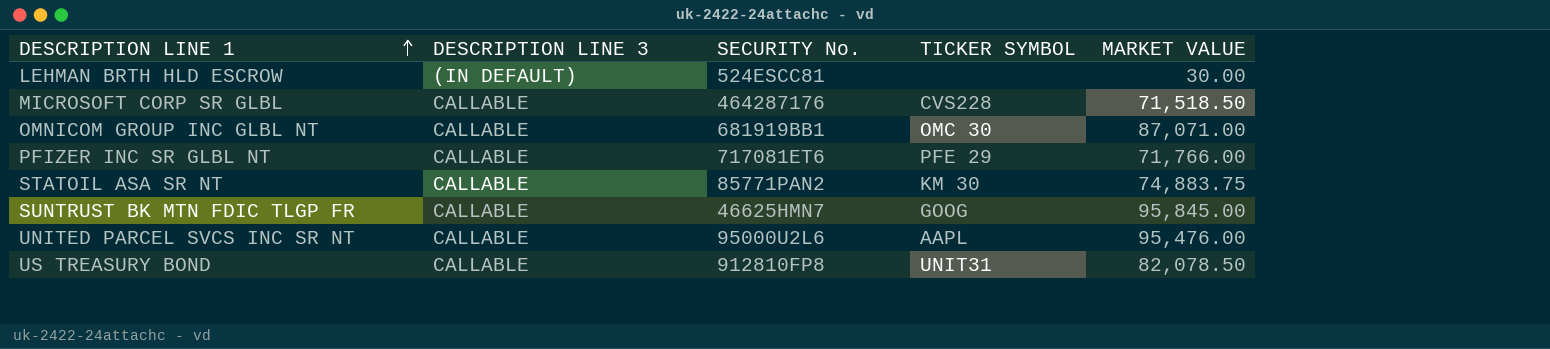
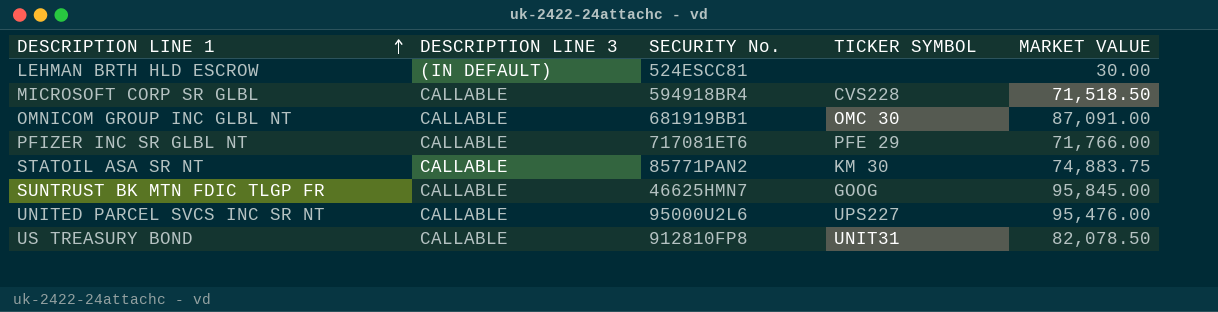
MICROSOFT CORP SR GLBL | SECURITY No.: 464287176 -> 594918BR4
OMNICOM GROUP INC GLBL NT | MARKET VALUE: 87,071.00 -> 87,091.00
UNITED PARCEL SVCS INC SR NT | TICKER SYMBOL: AAPL -> UPS227

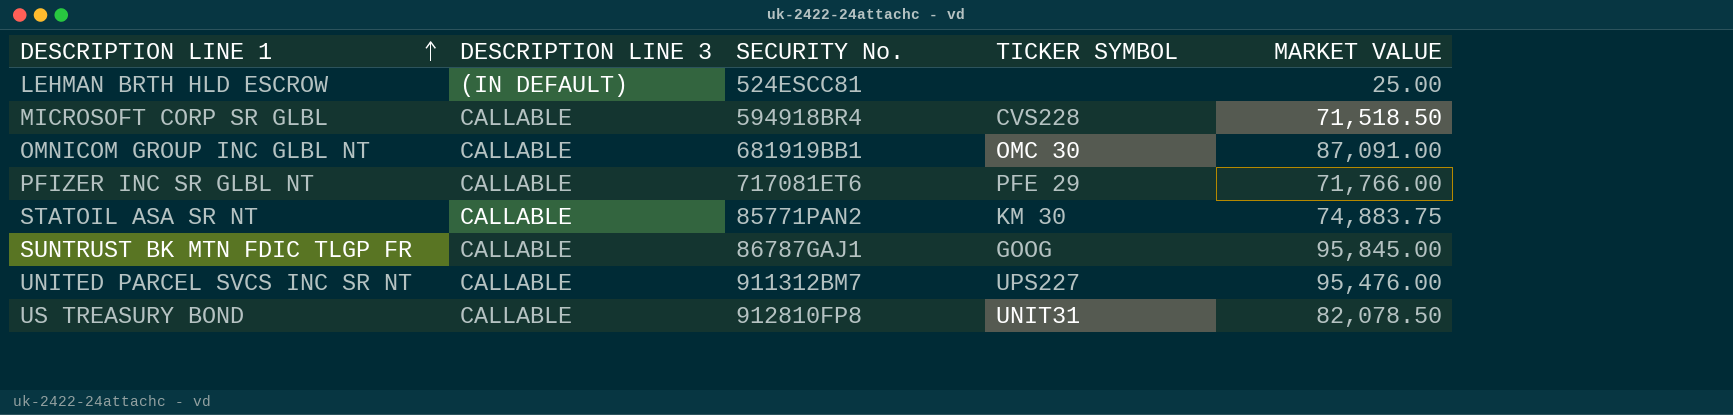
LEHMAN BRTH HLD ESCROW | MARKET VALUE: 30.00 -> 25.00
SUNTRUST BK MTN FDIC TLGP FR | SECURITY No.: 46625HMN7 -> 86787GAJ1
UNITED PARCEL SVCS INC SR NT | SECURITY No.: 95000U2L6 -> 911312BM7

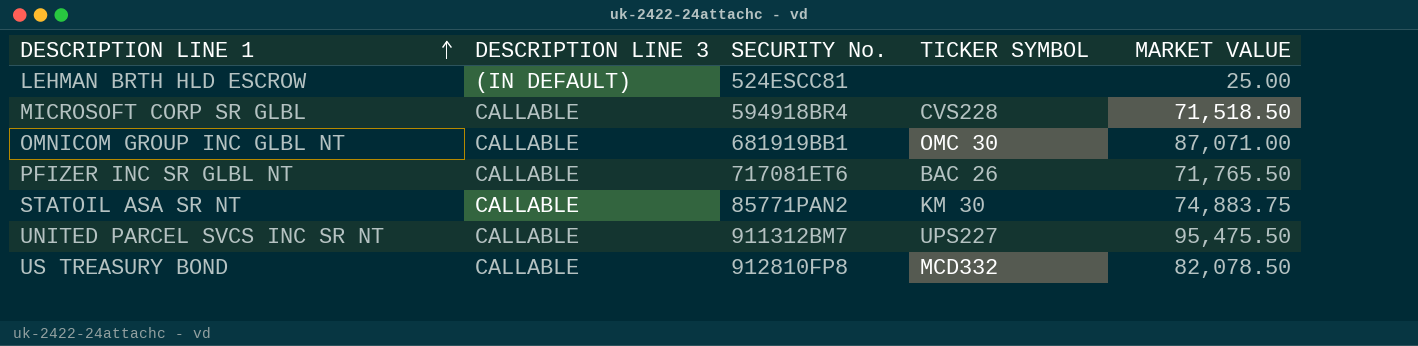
row SUNTRUST BK MTN FDIC TLGP FR: CALLABLE | 86787GAJ1 | GOOG | 95,845.00 -> none
OMNICOM GROUP INC GLBL NT | MARKET VALUE: 87,091.00 -> 87,071.00
PFIZER INC SR GLBL NT | TICKER SYMBOL: PFE 29 -> BAC 26
PFIZER INC SR GLBL NT | MARKET VALUE: 71,766.00 -> 71,765.50
UNITED PARCEL SVCS INC SR NT | MARKET VALUE: 95,476.00 -> 95,475.50
US TREASURY BOND | TICKER SYMBOL: UNIT31 -> MCD332

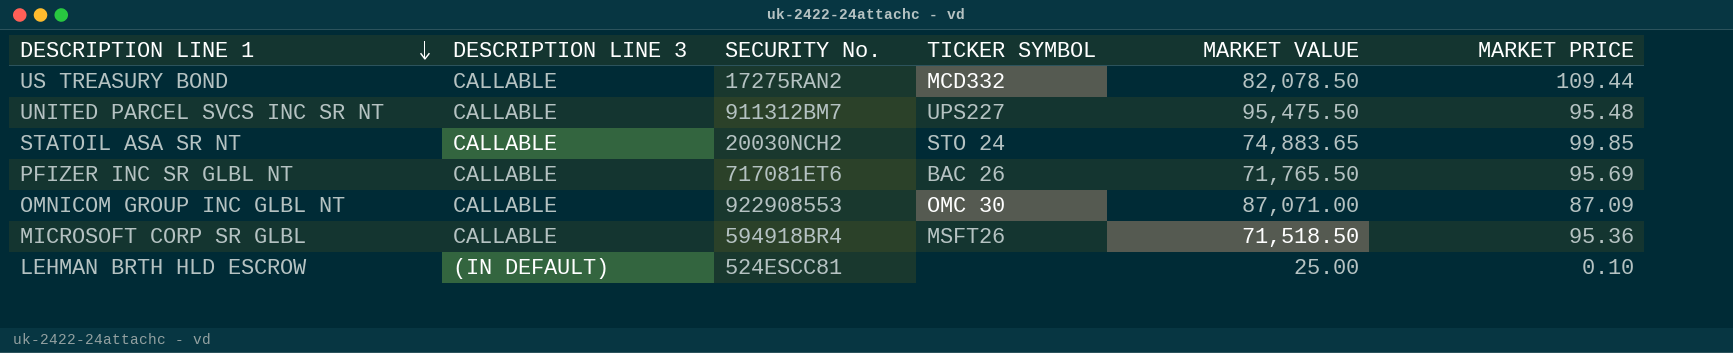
row order: DESCRIPTION LINE 1 ascending -> DESCRIPTION LINE 1 descending
column MARKET PRICE | position: none -> 6
US TREASURY BOND | SECURITY No.: 912810FP8 -> 17275RAN2
STATOIL ASA SR NT | SECURITY No.: 85771PAN2 -> 20030NCH2
STATOIL ASA SR NT | TICKER SYMBOL: KM 30 -> STO 24
STATOIL ASA SR NT | MARKET VALUE: 74,883.75 -> 74,883.65
OMNICOM GROUP INC GLBL NT | SECURITY No.: 681919BB1 -> 922908553
MICROSOFT CORP SR GLBL | TICKER SYMBOL: CVS228 -> MSFT26

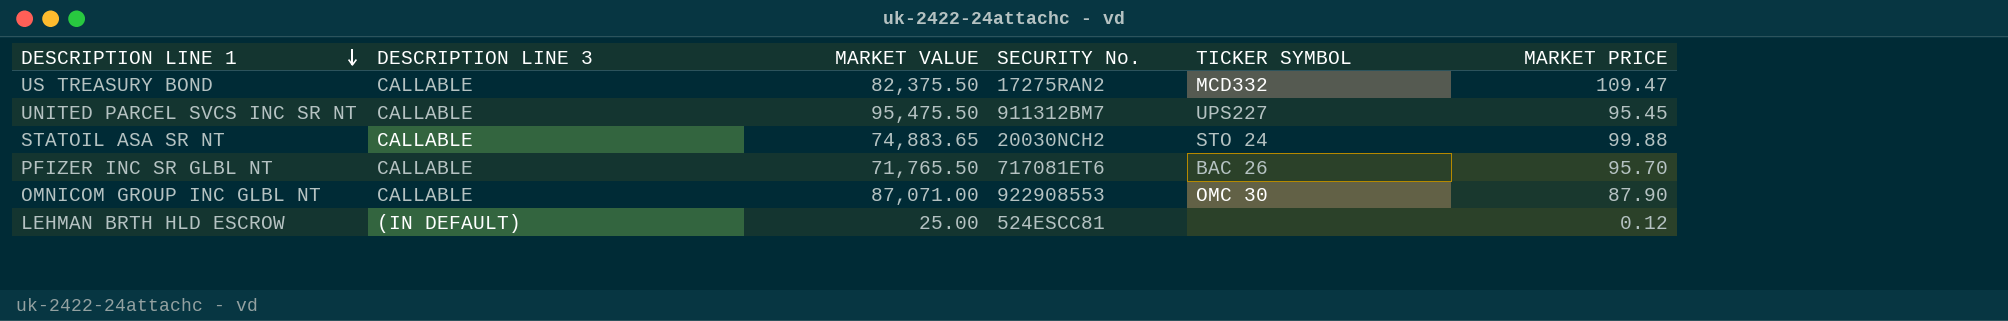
column MARKET VALUE | position: 5 -> 3
row MICROSOFT CORP SR GLBL: CALLABLE | 594918BR4 | MSFT26 | 71,518.50 | 95.36 -> none
US TREASURY BOND | MARKET VALUE: 82,078.50 -> 82,375.50
US TREASURY BOND | MARKET PRICE: 109.44 -> 109.47
UNITED PARCEL SVCS INC SR NT | MARKET PRICE: 95.48 -> 95.45
STATOIL ASA SR NT | MARKET PRICE: 99.85 -> 99.88
PFIZER INC SR GLBL NT | MARKET PRICE: 95.69 -> 95.70
OMNICOM GROUP INC GLBL NT | MARKET PRICE: 87.09 -> 87.90
LEHMAN BRTH HLD ESCROW | MARKET PRICE: 0.10 -> 0.12

